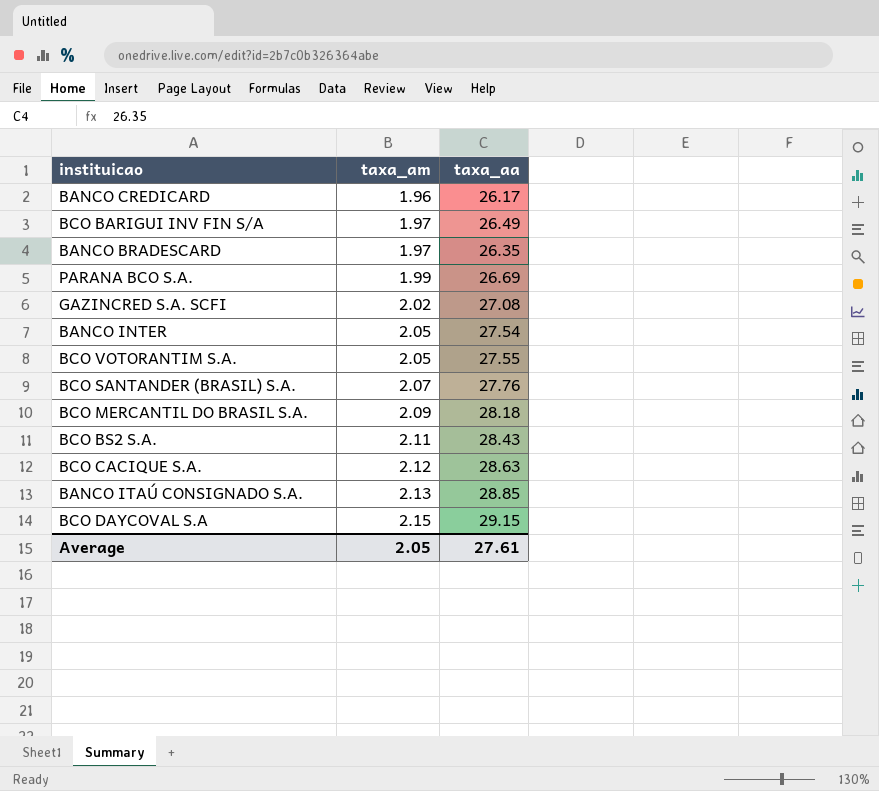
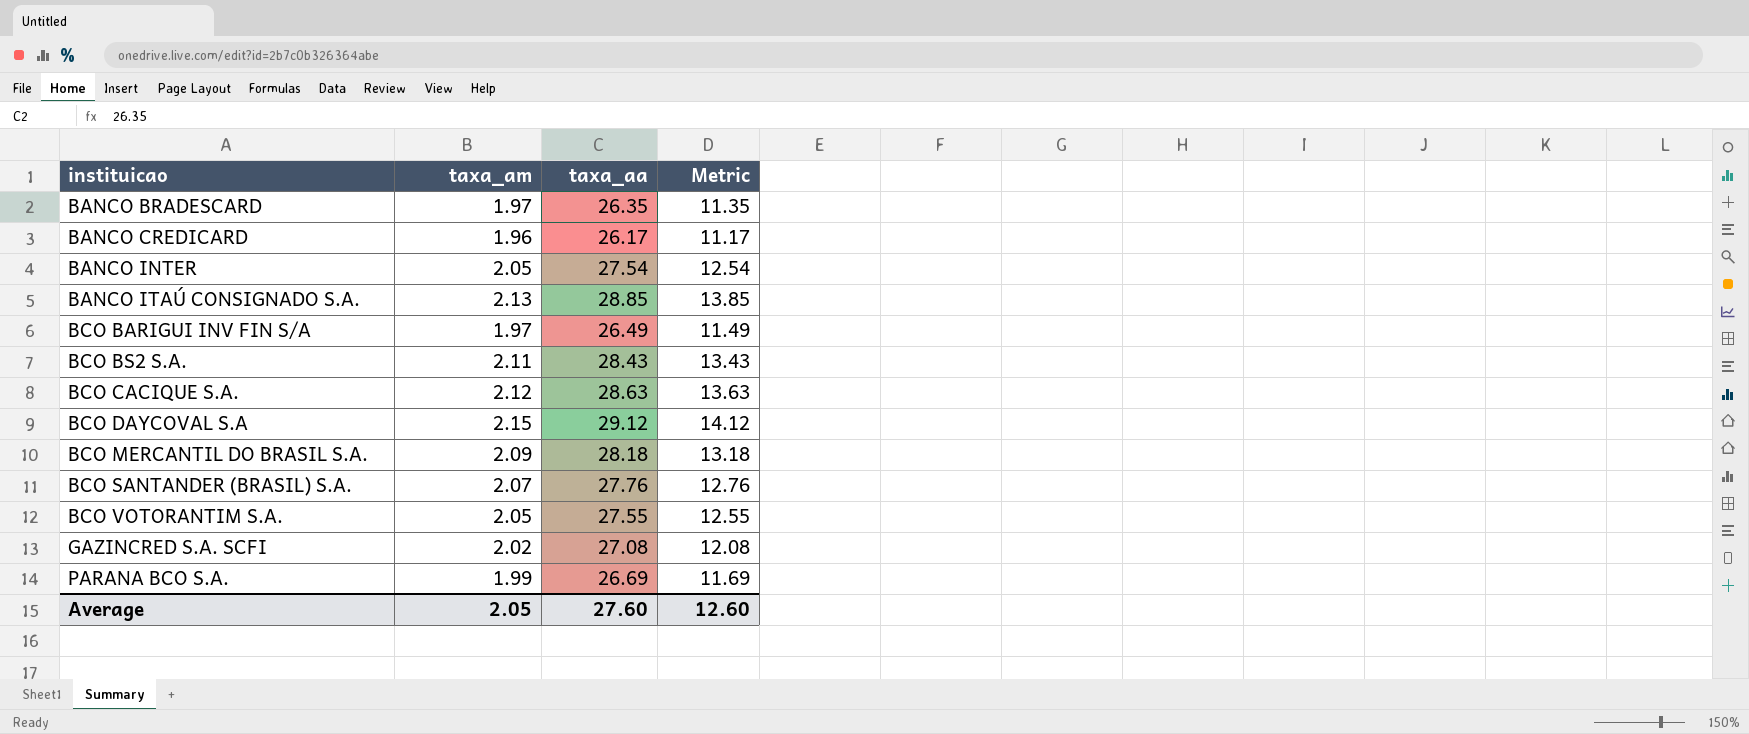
row order: taxa_am ascending -> instituicao ascending
column Metric | formula: none -> [taxa_aa] - 15
BCO DAYCOVAL S.A | taxa_aa: 29.15 -> 29.12
Average | taxa_aa: 27.61 -> 27.60

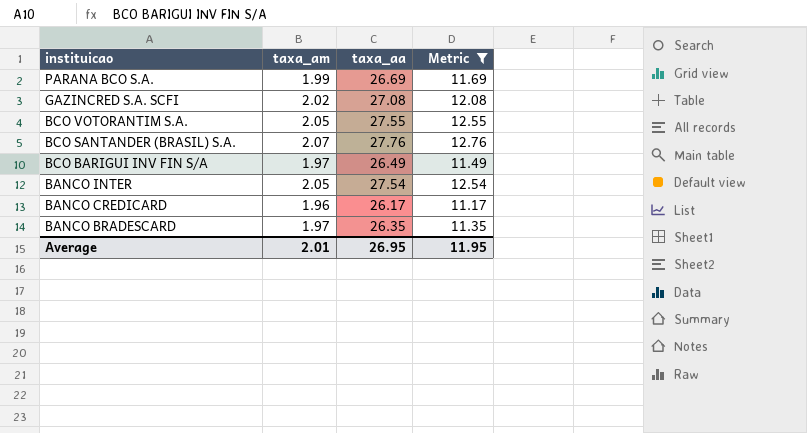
filter: none -> Metric <= 12.76
row order: instituicao ascending -> instituicao descending
Average | taxa_am: 2.05 -> 2.01
Average | taxa_aa: 27.60 -> 26.95
Average | Metric: 12.60 -> 11.95

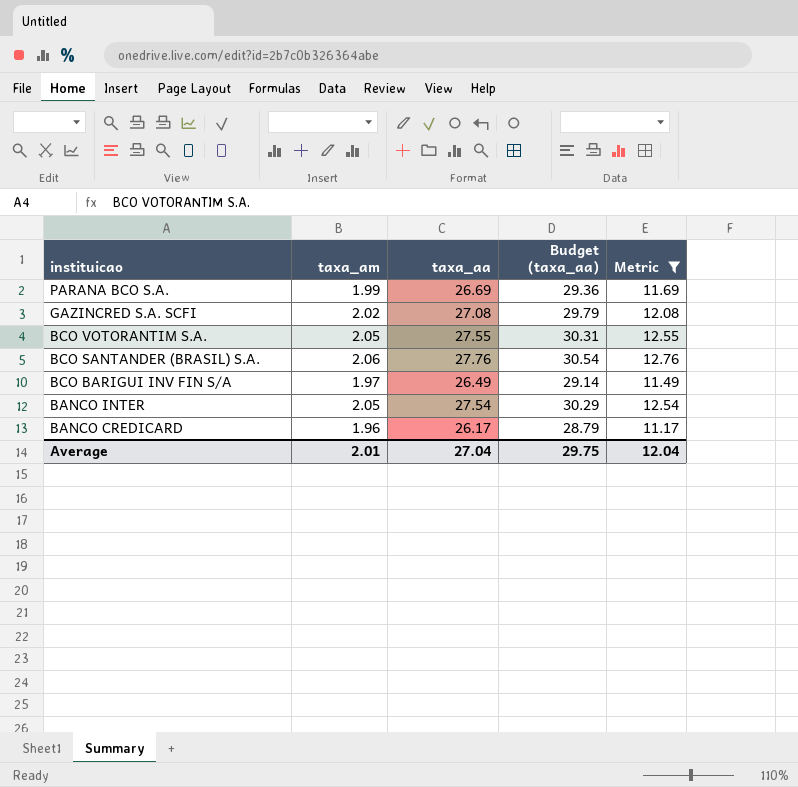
column Budget (taxa_aa) | formula: none -> [taxa_aa] * 1.1
row BANCO BRADESCARD: 1.97 | 26.35 | 11.35 -> none
BCO SANTANDER (BRASIL) S.A. | taxa_am: 2.07 -> 2.06
Average | taxa_aa: 26.95 -> 27.04
Average | Metric: 11.95 -> 12.04

